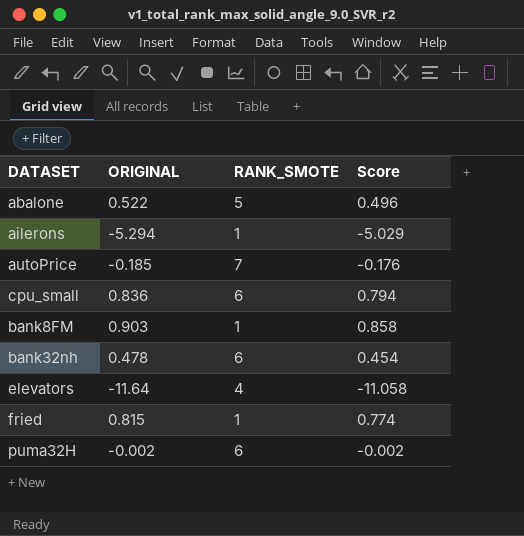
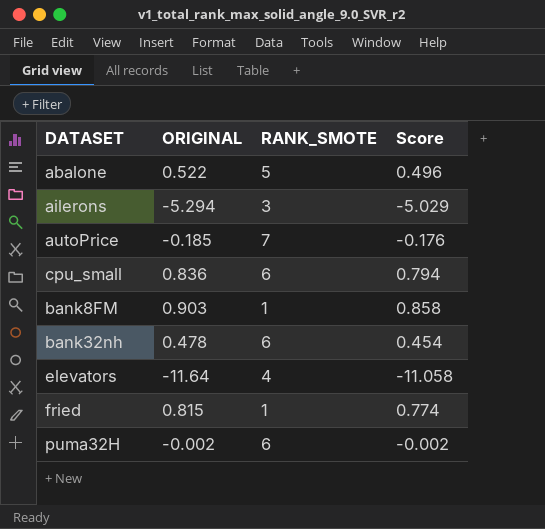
ailerons | RANK_SMOTE: 1 -> 3

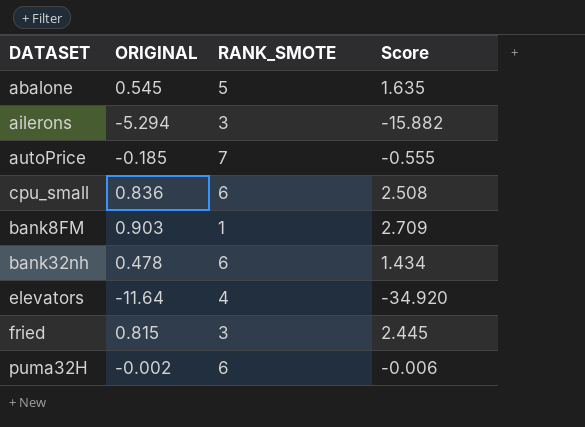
column Score | formula: [ORIGINAL] * 0.95 -> [ORIGINAL] * 3
abalone | ORIGINAL: 0.522 -> 0.545
fried | RANK_SMOTE: 1 -> 3

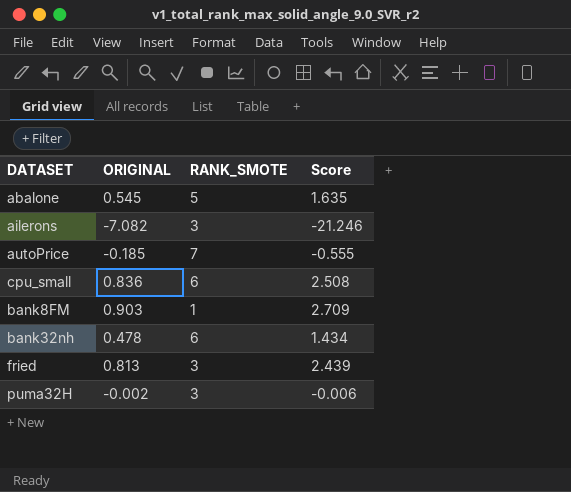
row elevators: -11.64 | 4 | -34.920 -> none
ailerons | ORIGINAL: -5.294 -> -7.082
ailerons | Score: -15.882 -> -21.246
fried | ORIGINAL: 0.815 -> 0.813
fried | Score: 2.445 -> 2.439
puma32H | RANK_SMOTE: 6 -> 3

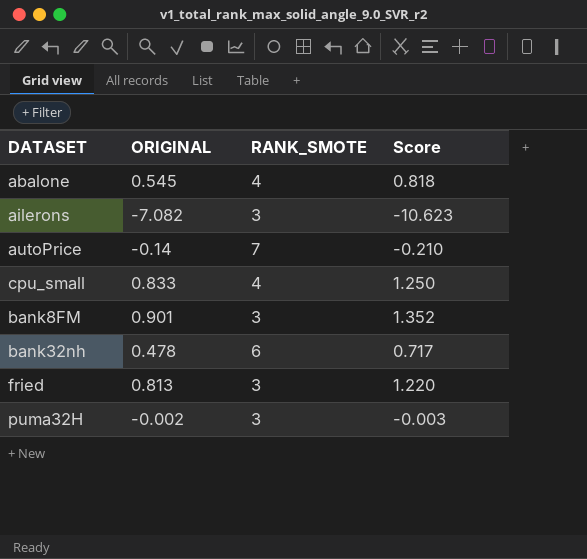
column Score | formula: [ORIGINAL] * 3 -> [ORIGINAL] * 1.5
abalone | RANK_SMOTE: 5 -> 4
autoPrice | ORIGINAL: -0.185 -> -0.14
cpu_small | ORIGINAL: 0.836 -> 0.833
cpu_small | RANK_SMOTE: 6 -> 4
bank8FM | ORIGINAL: 0.903 -> 0.901
bank8FM | RANK_SMOTE: 1 -> 3

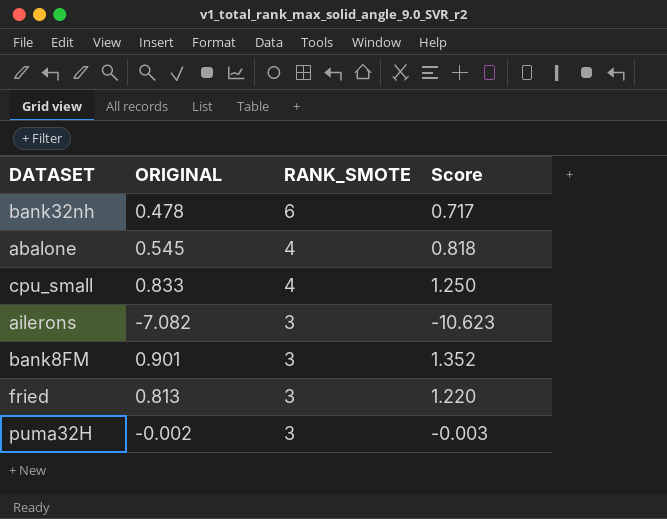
row order: none -> RANK_SMOTE descending
row autoPrice: -0.14 | 7 | -0.210 -> none

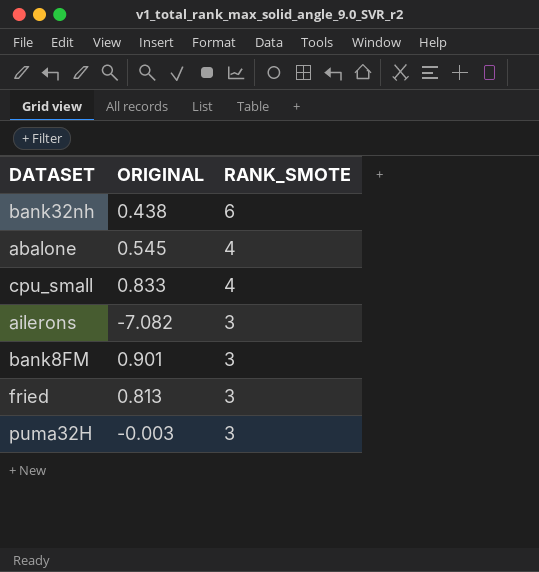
column Score | formula: [ORIGINAL] * 1.5 -> none
bank32nh | ORIGINAL: 0.478 -> 0.438
puma32H | ORIGINAL: -0.002 -> -0.003

